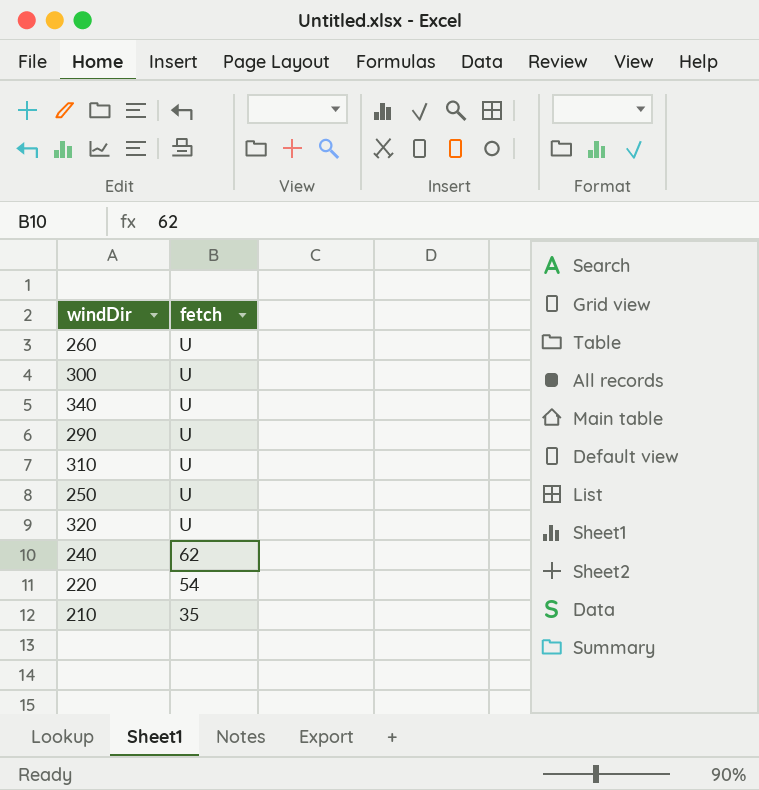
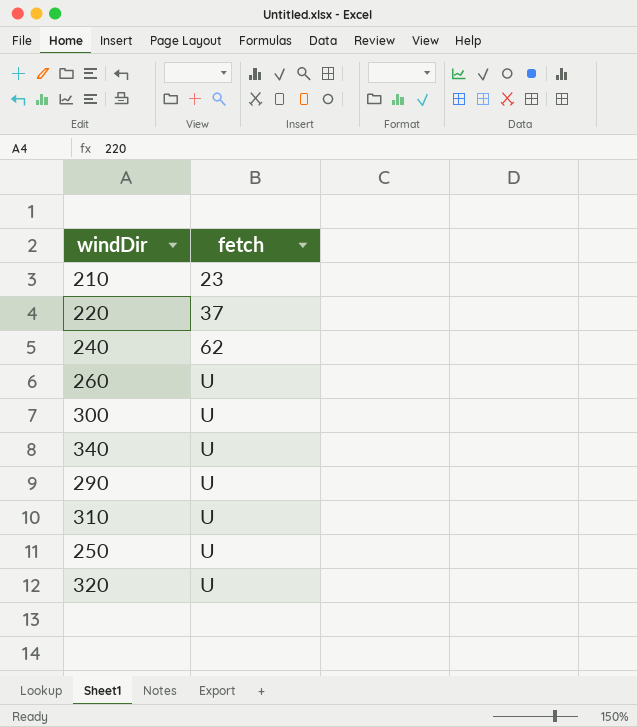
row order: fetch descending -> fetch ascending
210 | fetch: 35 -> 23
220 | fetch: 54 -> 37

